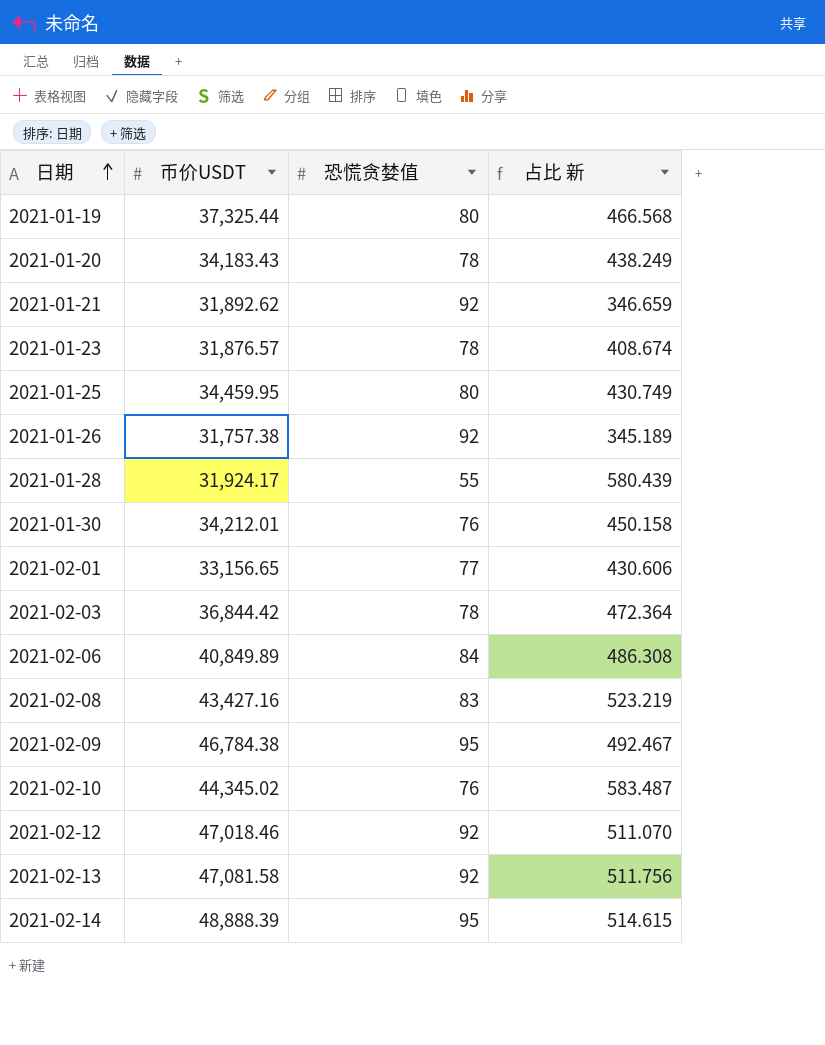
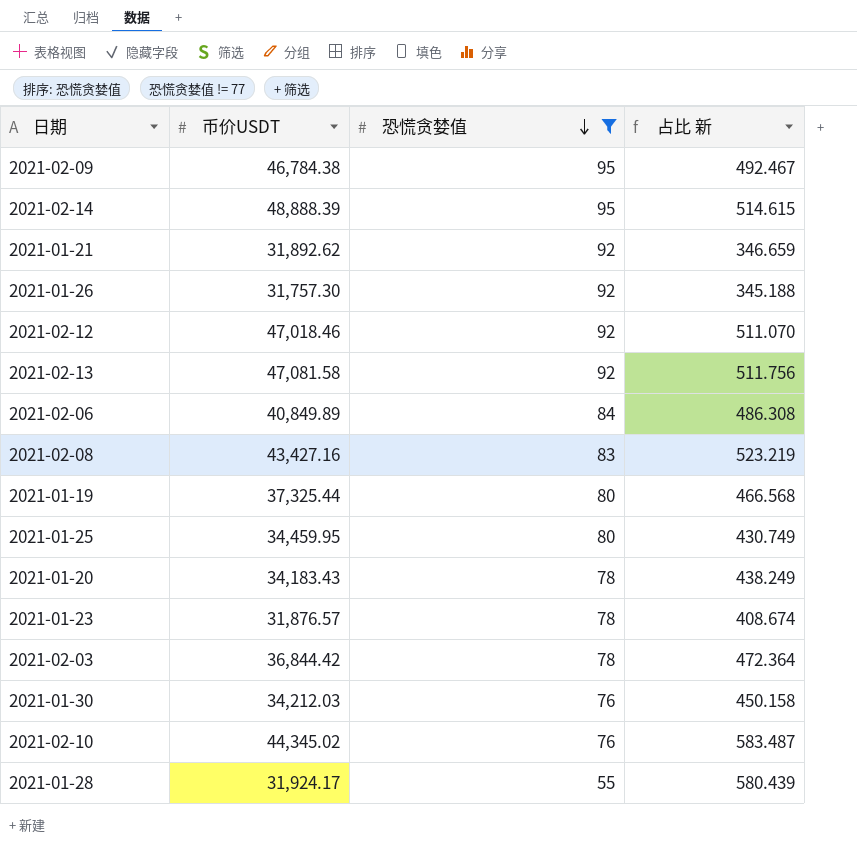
filter: none -> 恐慌贪婪值 != 77
row order: 日期 ascending -> 恐慌贪婪值 descending
2021-01-26 | 币价USDT: 31,757.38 -> 31,757.30
2021-01-26 | 占比 新: 345.189 -> 345.188
2021-01-30 | 币价USDT: 34,212.01 -> 34,212.03

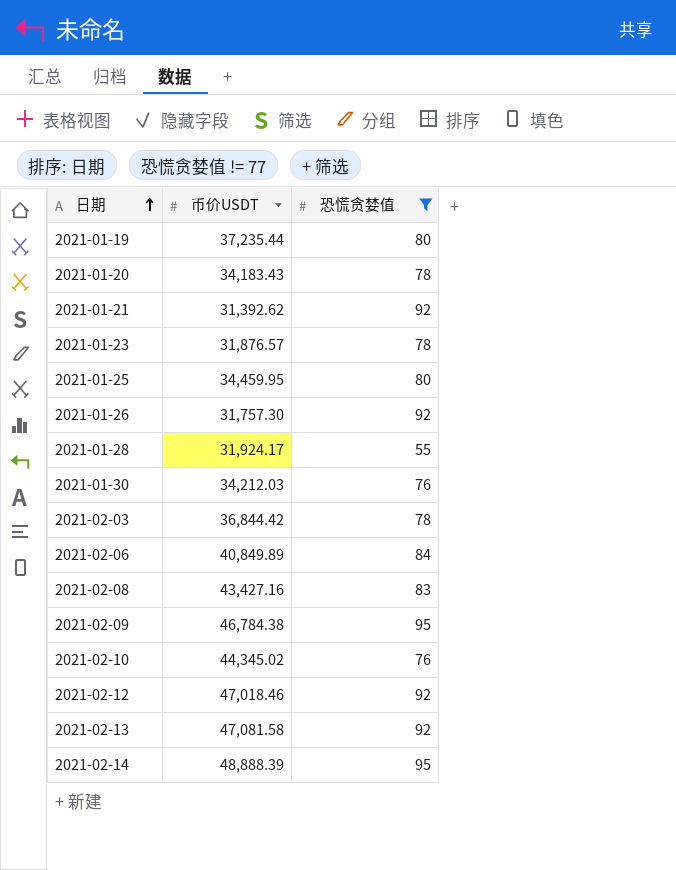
row order: 恐慌贪婪值 descending -> 日期 ascending
column 占比 新 | formula: [币价USDT] / [恐慌贪婪值] -> none
2021-01-19 | 币价USDT: 37,325.44 -> 37,235.44
2021-01-21 | 币价USDT: 31,892.62 -> 31,392.62

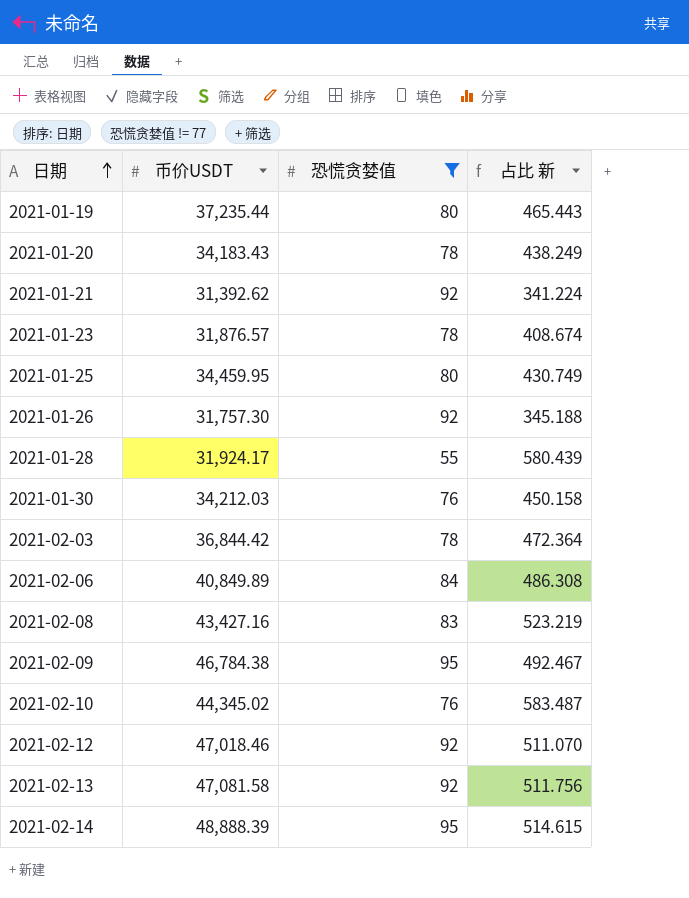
column 占比 新 | formula: none -> [币价USDT] / [恐慌贪婪值]

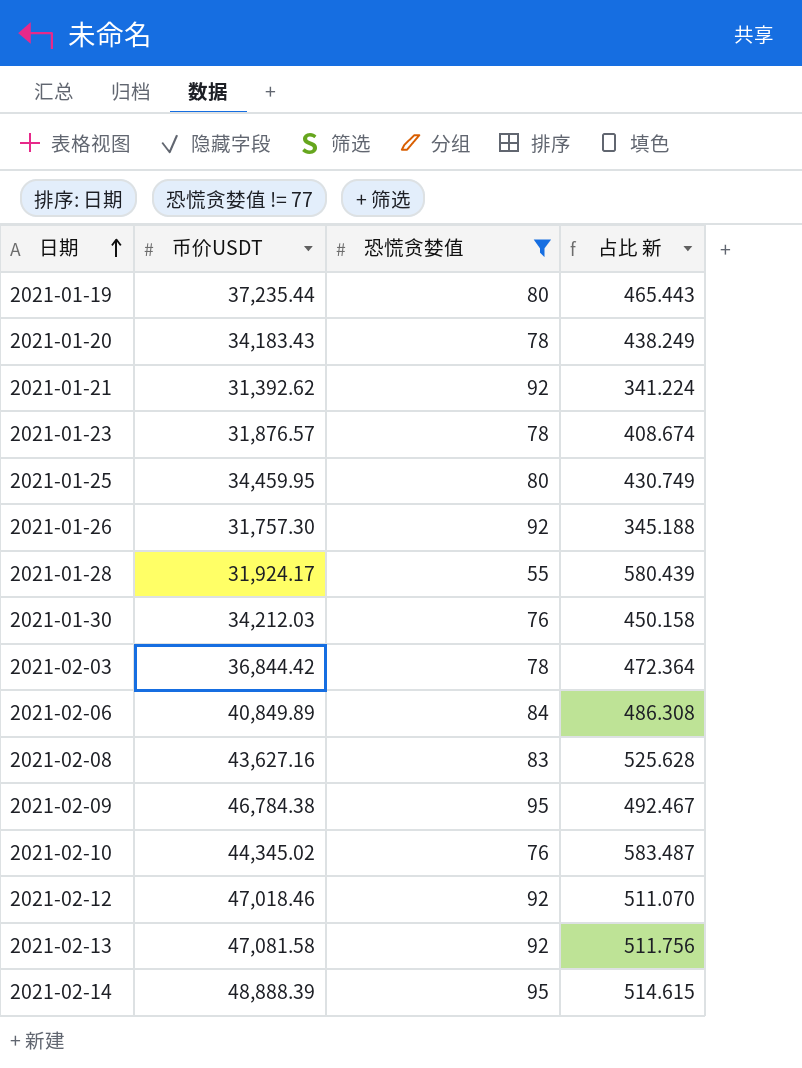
2021-02-08 | 币价USDT: 43,427.16 -> 43,627.16
2021-02-08 | 占比 新: 523.219 -> 525.628

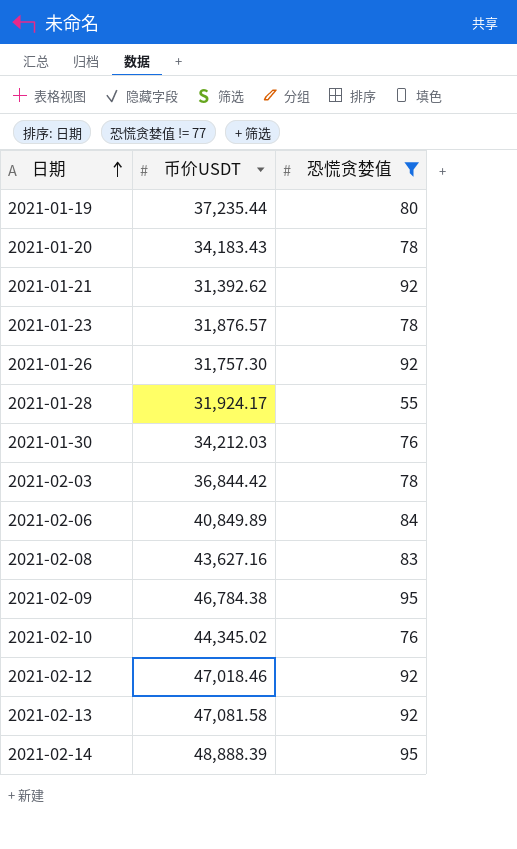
column 占比 新 | formula: [币价USDT] / [恐慌贪婪值] -> none
row 2021-01-25: 34,459.95 | 80 | 430.749 -> none

